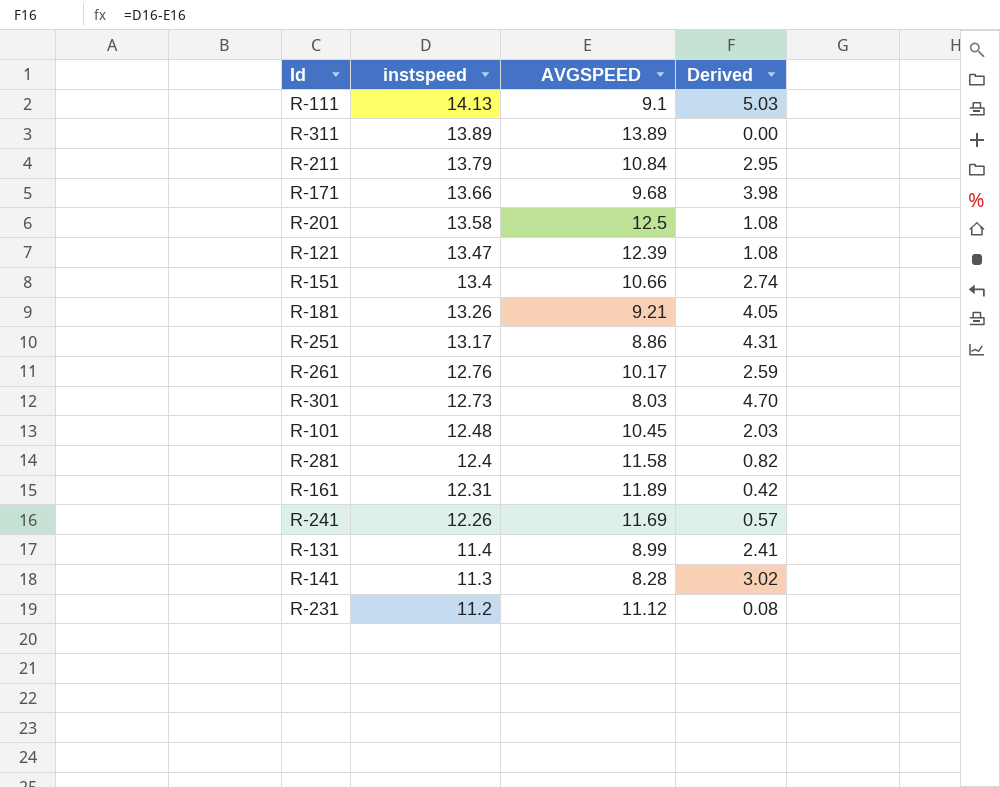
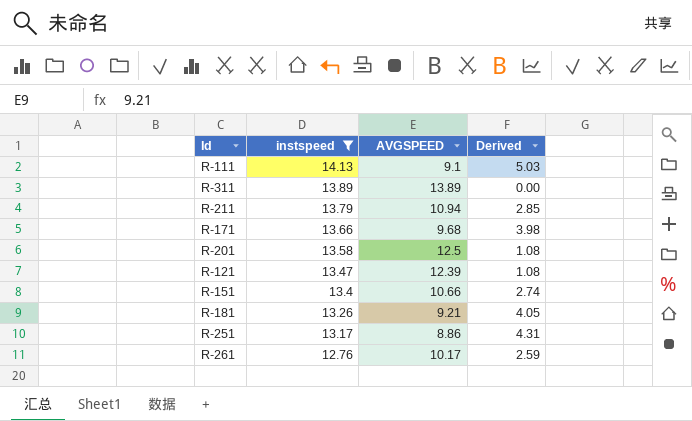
filter: none -> instspeed >= 12.76
R-211 | AVGSPEED: 10.84 -> 10.94
R-211 | Derived: 2.95 -> 2.85

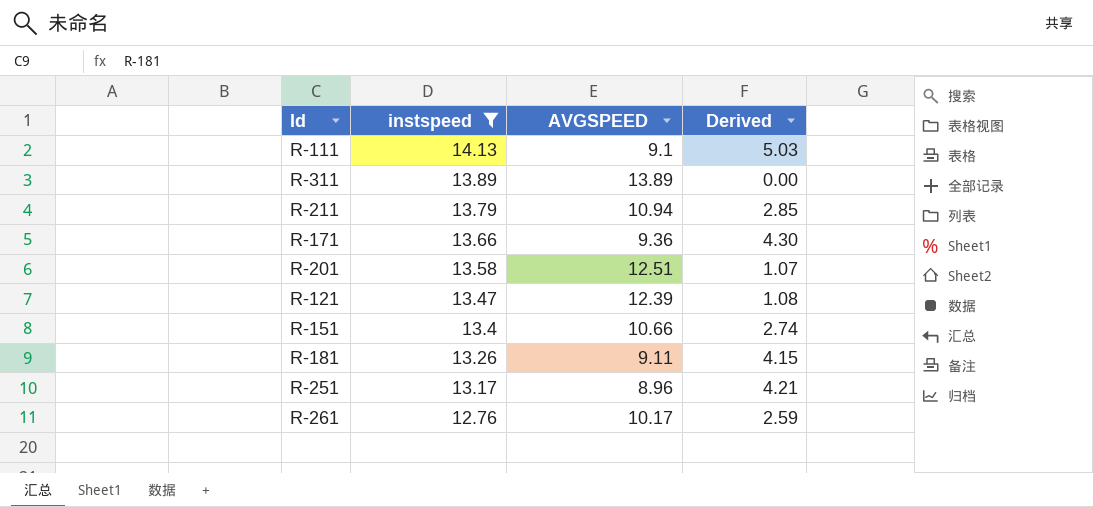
R-171 | AVGSPEED: 9.68 -> 9.36
R-171 | Derived: 3.98 -> 4.30
R-201 | AVGSPEED: 12.5 -> 12.51
R-201 | Derived: 1.08 -> 1.07
R-181 | AVGSPEED: 9.21 -> 9.11
R-181 | Derived: 4.05 -> 4.15
R-251 | AVGSPEED: 8.86 -> 8.96
R-251 | Derived: 4.31 -> 4.21

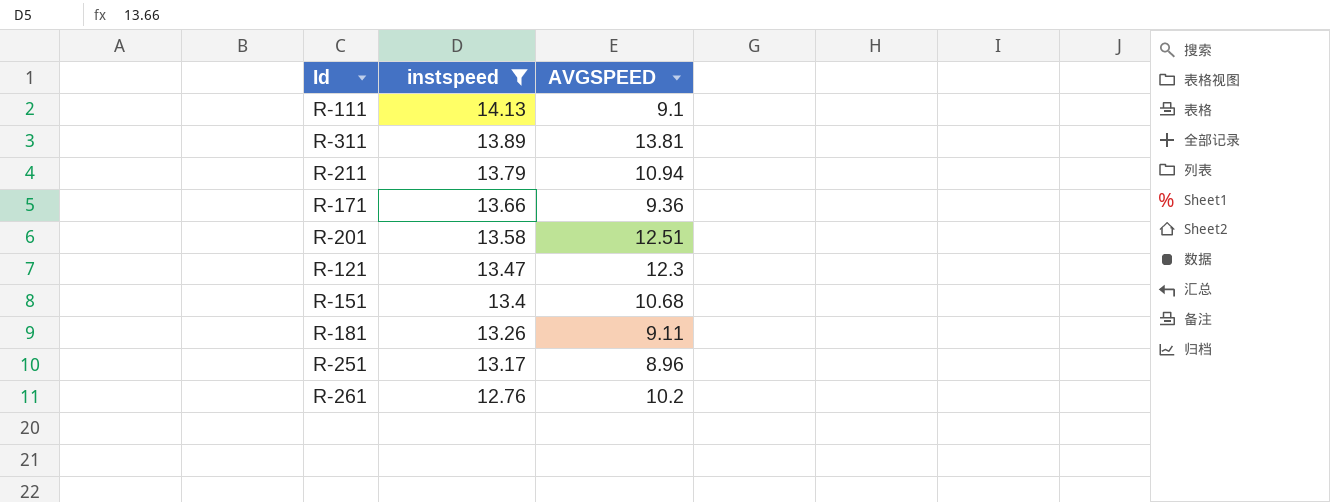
column Derived | formula: [instspeed] - [AVGSPEED] -> none
R-311 | AVGSPEED: 13.89 -> 13.81
R-121 | AVGSPEED: 12.39 -> 12.3
R-151 | AVGSPEED: 10.66 -> 10.68
R-261 | AVGSPEED: 10.17 -> 10.2

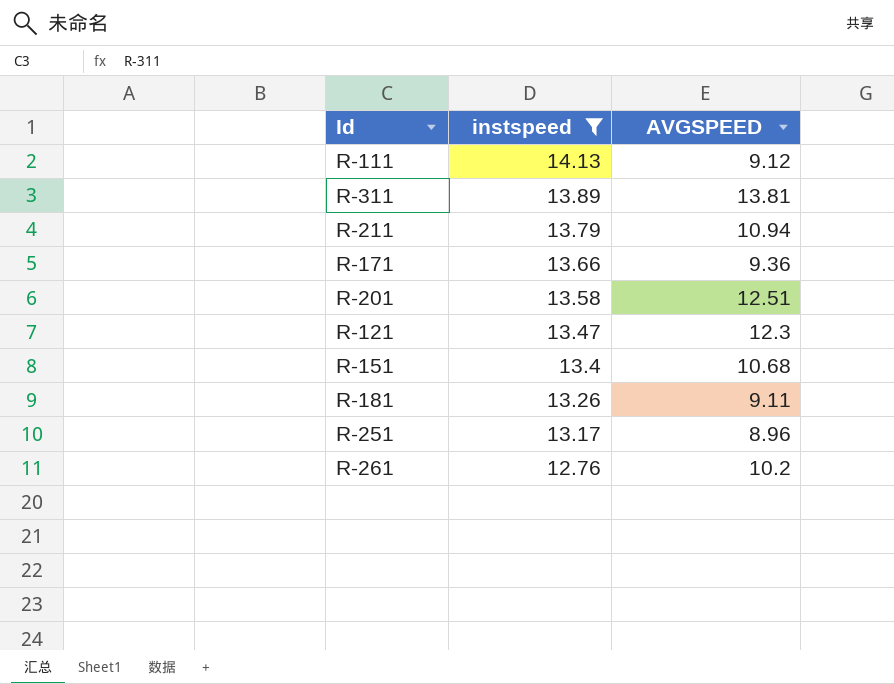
R-111 | AVGSPEED: 9.1 -> 9.12

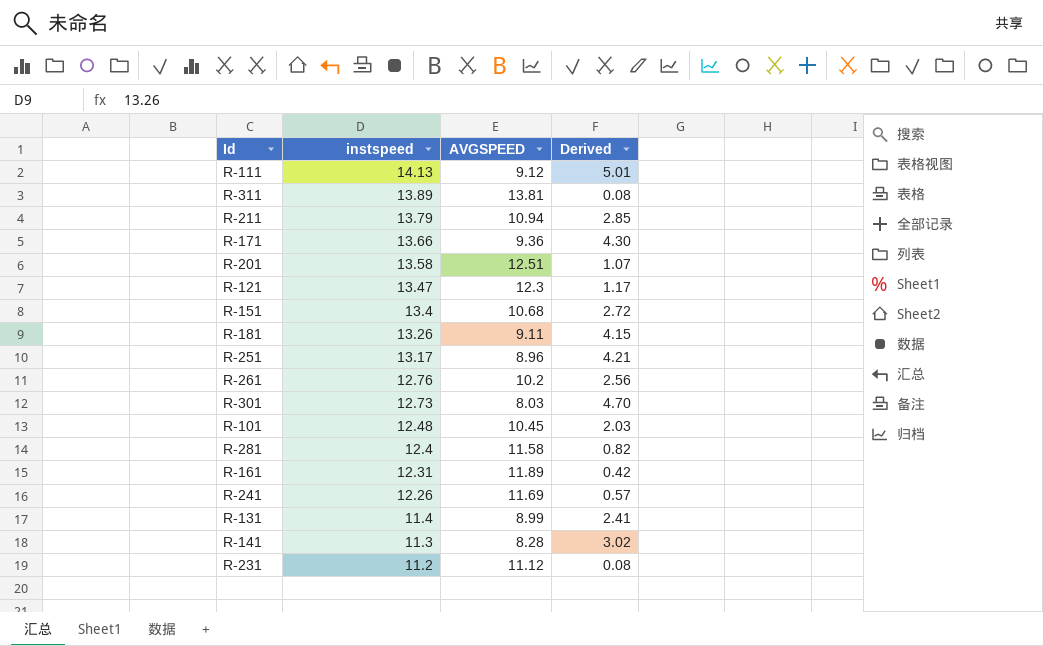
filter: instspeed >= 12.76 -> none
column Derived | formula: none -> [instspeed] - [AVGSPEED]

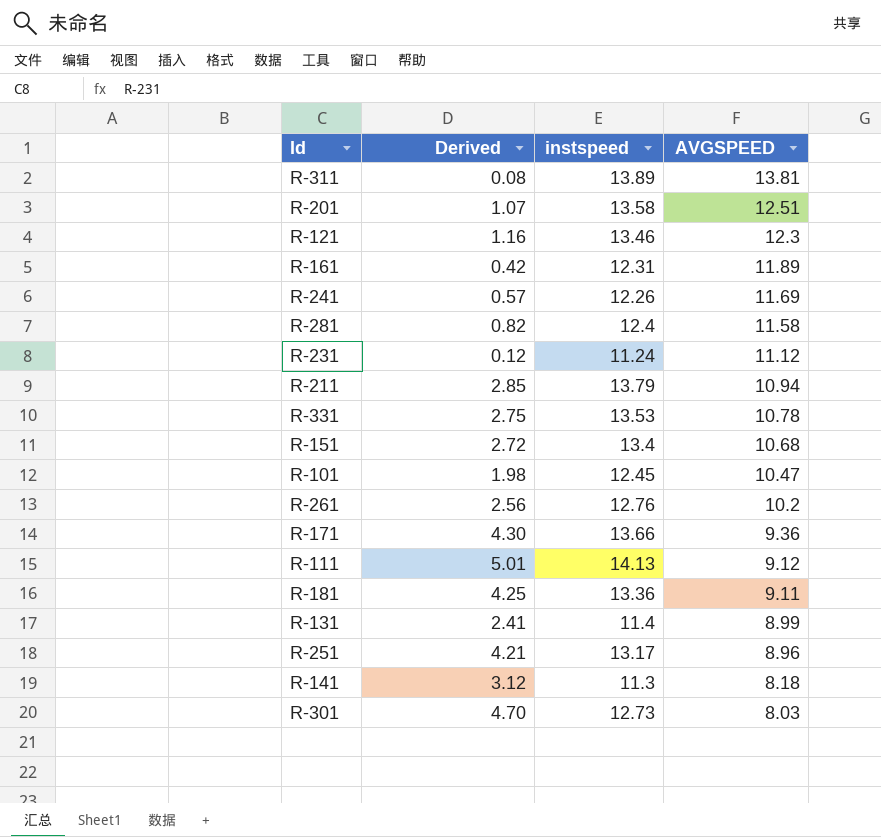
row order: instspeed descending -> AVGSPEED descending
column Derived | position: 4 -> 2
R-121 | Derived: 1.17 -> 1.16
R-121 | instspeed: 13.47 -> 13.46
R-231 | Derived: 0.08 -> 0.12
R-231 | instspeed: 11.2 -> 11.24
row R-331: none -> 2.75 | 13.53 | 10.78
R-101 | Derived: 2.03 -> 1.98
R-101 | instspeed: 12.48 -> 12.45
R-101 | AVGSPEED: 10.45 -> 10.47
R-181 | Derived: 4.15 -> 4.25
R-181 | instspeed: 13.26 -> 13.36
R-141 | Derived: 3.02 -> 3.12
R-141 | AVGSPEED: 8.28 -> 8.18

